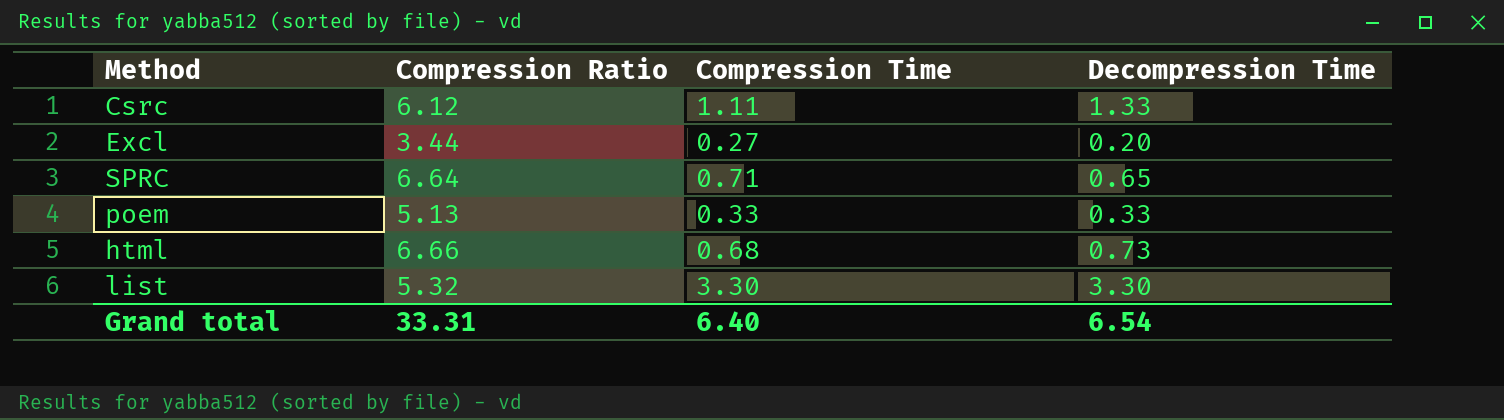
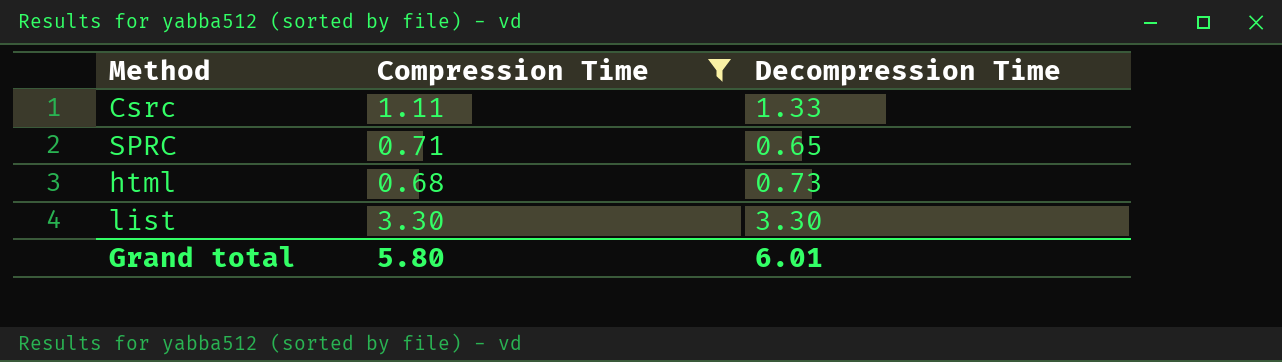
filter: none -> Compression Time >= 0.68
column Compression Ratio | position: 2 -> none
Grand total | Compression Time: 6.40 -> 5.80
Grand total | Decompression Time: 6.54 -> 6.01

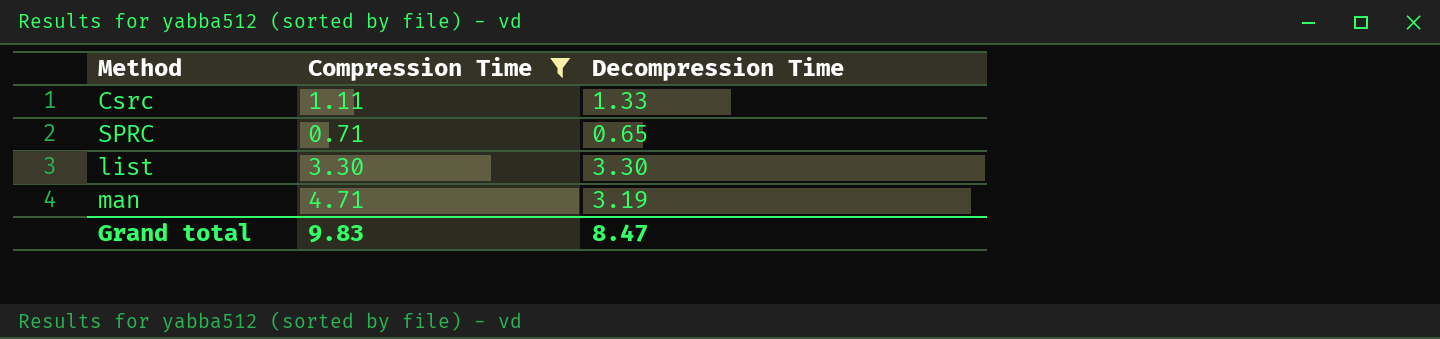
row html: 0.68 | 0.73 -> none
row man: none -> 4.71 | 3.19
Grand total | Compression Time: 5.80 -> 9.83
Grand total | Decompression Time: 6.01 -> 8.47

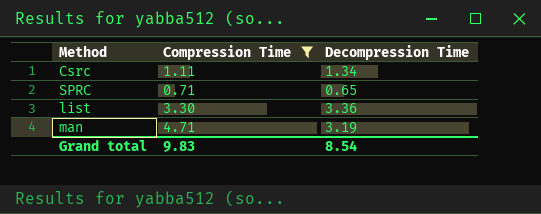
Csrc | Decompression Time: 1.33 -> 1.34
list | Decompression Time: 3.30 -> 3.36
Grand total | Decompression Time: 8.47 -> 8.54

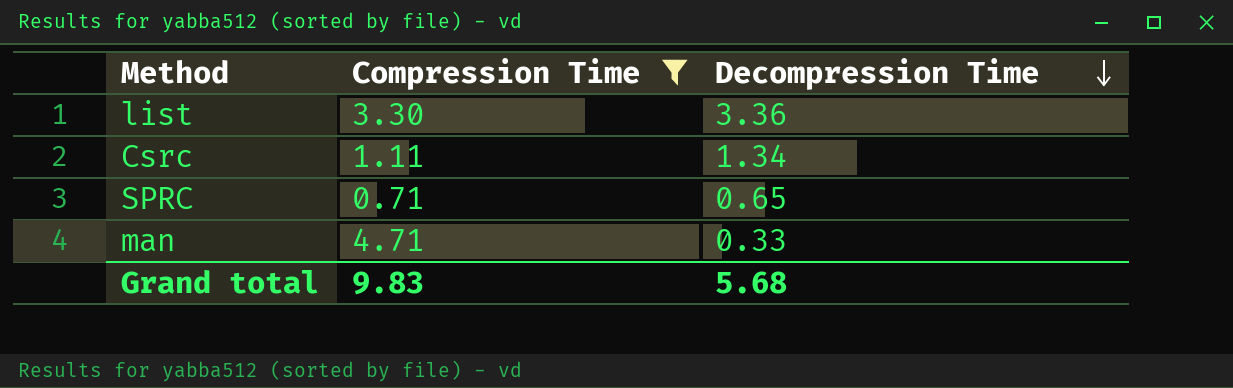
row order: none -> Decompression Time descending
man | Decompression Time: 3.19 -> 0.33
Grand total | Decompression Time: 8.54 -> 5.68

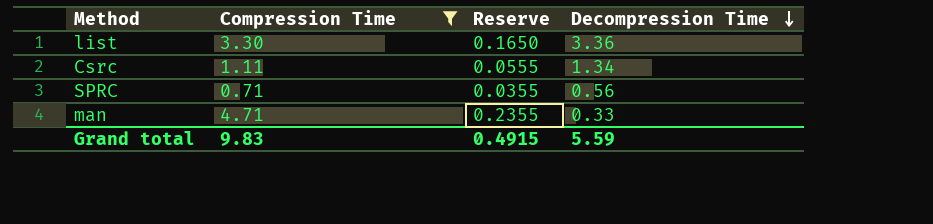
column Reserve | formula: none -> [Compression Time] * 0.05
SPRC | Decompression Time: 0.65 -> 0.56
Grand total | Decompression Time: 5.68 -> 5.59

